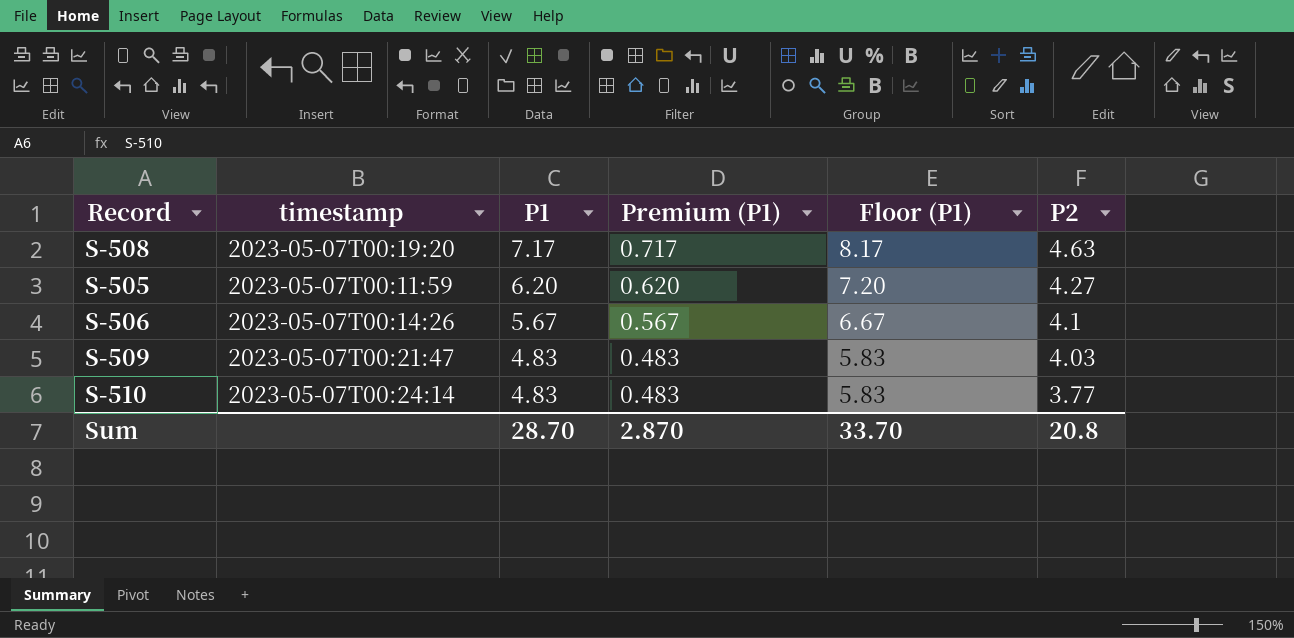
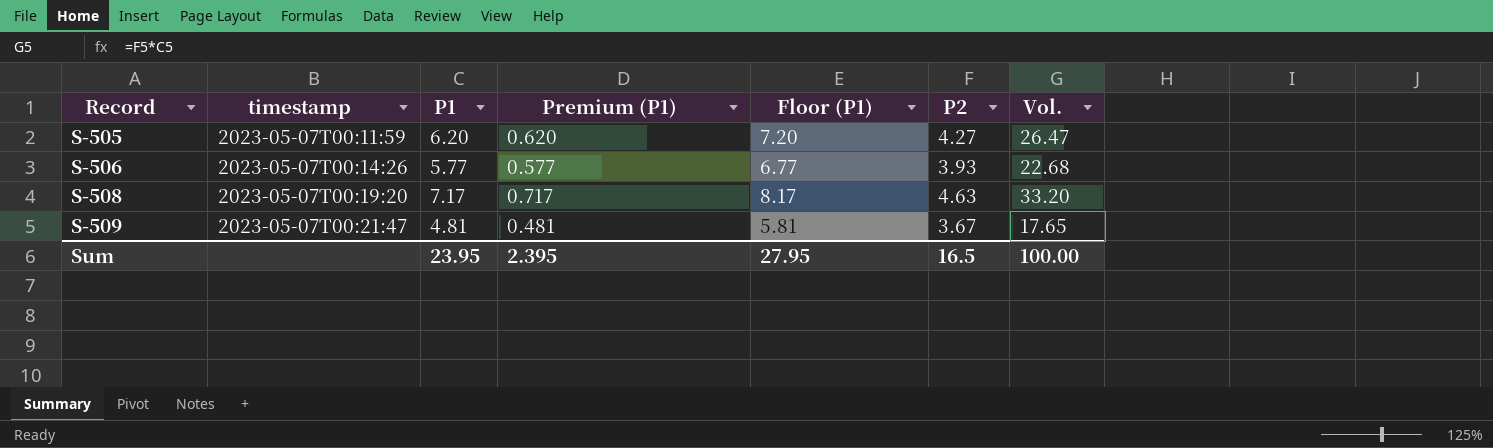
row order: P1 descending -> Record ascending
column Vol. | formula: none -> [P1] * [P2]
row S-510: 2023-05-07T00:24:14 | 4.83 | 0.483 | 5.83 | 3.77 -> none
S-506 | P1: 5.67 -> 5.77
S-506 | Premium (P1): 0.567 -> 0.577
S-506 | Floor (P1): 6.67 -> 6.77
S-506 | P2: 4.1 -> 3.93
S-509 | P1: 4.83 -> 4.81
S-509 | Premium (P1): 0.483 -> 0.481
S-509 | Floor (P1): 5.83 -> 5.81
S-509 | P2: 4.03 -> 3.67
Sum | P1: 28.70 -> 23.95
Sum | Premium (P1): 2.870 -> 2.395
Sum | Floor (P1): 33.70 -> 27.95
Sum | P2: 20.8 -> 16.5

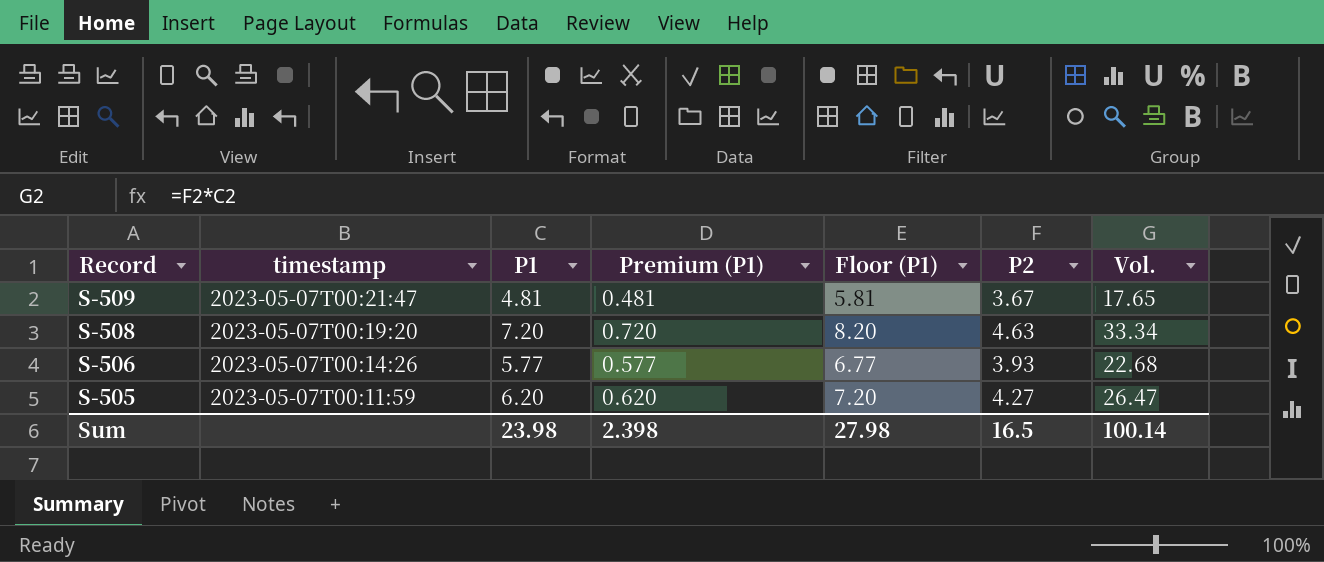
row order: Record ascending -> Record descending
S-508 | P1: 7.17 -> 7.20
S-508 | Premium (P1): 0.717 -> 0.720
S-508 | Floor (P1): 8.17 -> 8.20
S-508 | Vol.: 33.20 -> 33.34
Sum | P1: 23.95 -> 23.98
Sum | Premium (P1): 2.395 -> 2.398
Sum | Floor (P1): 27.95 -> 27.98
Sum | Vol.: 100.00 -> 100.14

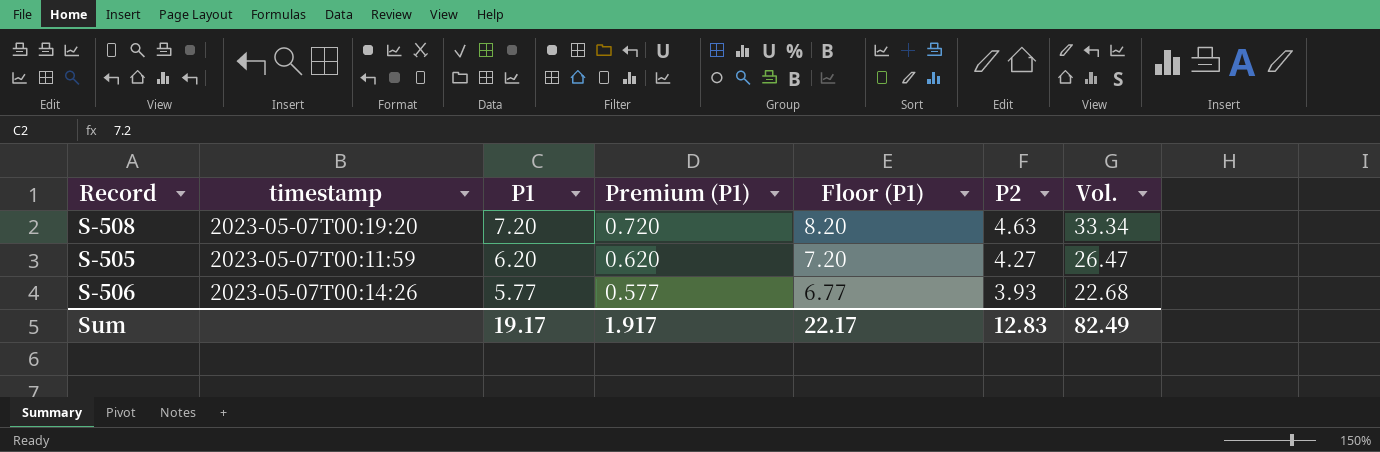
row order: Record descending -> P1 descending
row S-509: 2023-05-07T00:21:47 | 4.81 | 0.481 | 5.81 | 3.67 | 17.65 -> none
Sum | P1: 23.98 -> 19.17
Sum | Premium (P1): 2.398 -> 1.917
Sum | Floor (P1): 27.98 -> 22.17
Sum | P2: 16.5 -> 12.83
Sum | Vol.: 100.14 -> 82.49

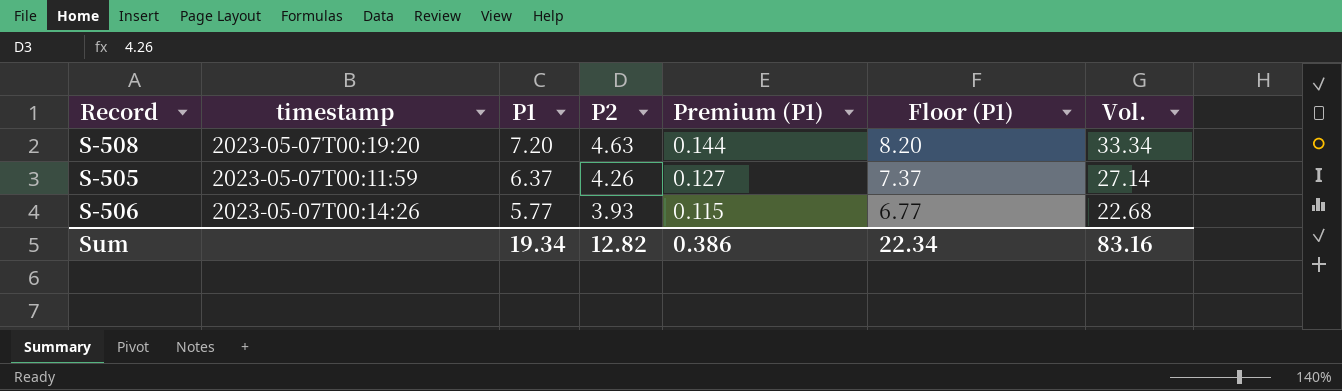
column P2 | position: 6 -> 4
column Premium (P1) | formula: [P1] * 0.1 -> [P1] * 0.02
S-505 | P1: 6.20 -> 6.37
S-505 | P2: 4.27 -> 4.26
S-505 | Floor (P1): 7.20 -> 7.37
S-505 | Vol.: 26.47 -> 27.14
Sum | P1: 19.17 -> 19.34
Sum | P2: 12.83 -> 12.82
Sum | Premium (P1): 1.917 -> 0.386
Sum | Floor (P1): 22.17 -> 22.34
Sum | Vol.: 82.49 -> 83.16

